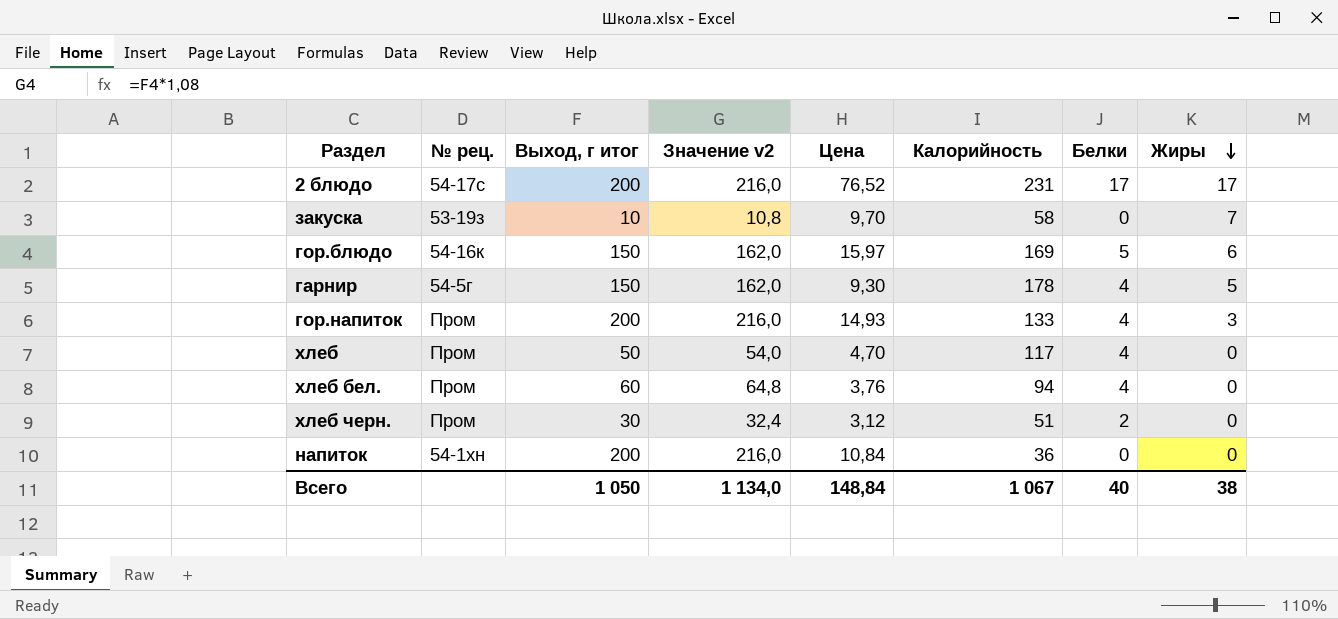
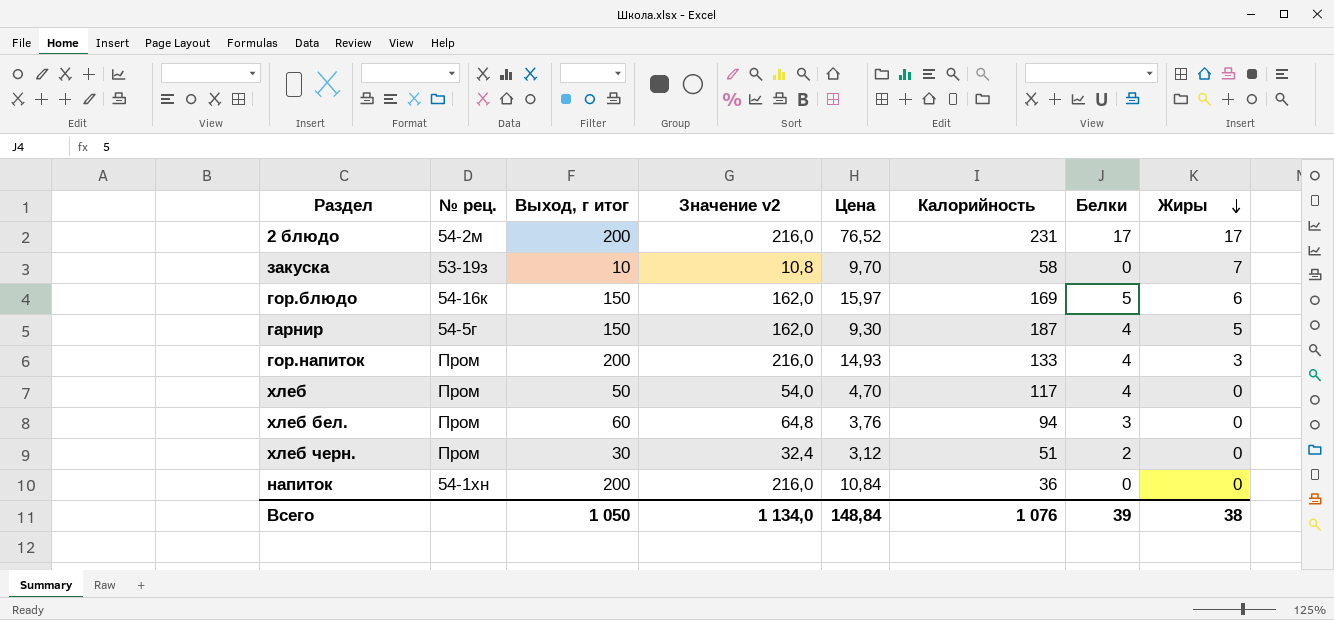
2 блюдо | № рец.: 54-17с -> 54-2м
гарнир | Калорийность: 178 -> 187
хлеб бел. | Белки: 4 -> 3
Всего | Калорийность: 1 067 -> 1 076
Всего | Белки: 40 -> 39

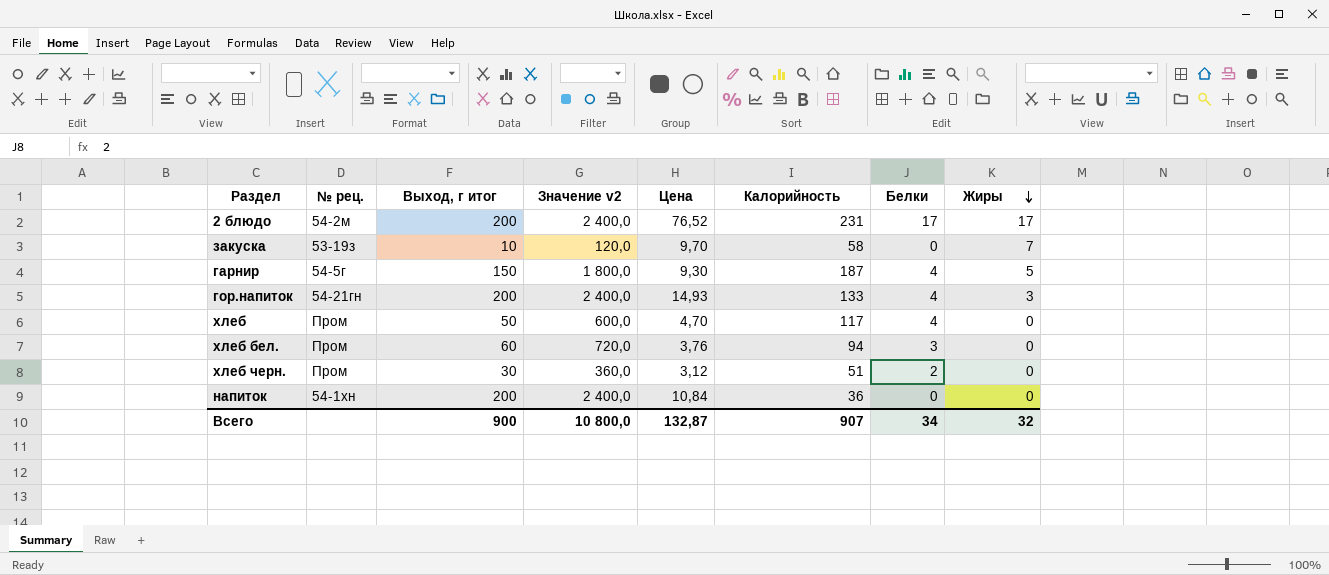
column Значение v2 | formula: [Выход, г итог] * 1,08 -> [Выход, г итог] * 12
row гор.блюдо: 54-16к | 150 | 162,0 | 15,97 | 169 | 5 | 6 -> none
гор.напиток | № рец.: Пром -> 54-21гн
Всего | Выход, г итог: 1 050 -> 900
Всего | Значение v2: 1 134,0 -> 10 800,0
Всего | Цена: 148,84 -> 132,87
Всего | Калорийность: 1 076 -> 907
Всего | Белки: 39 -> 34
Всего | Жиры: 38 -> 32

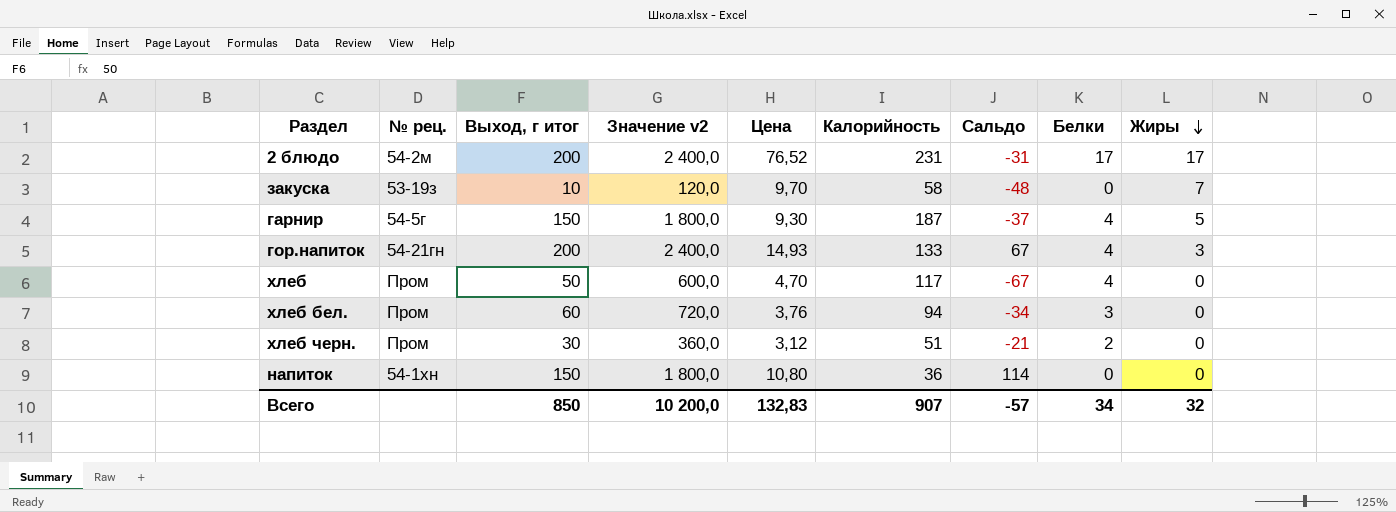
column Сальдо | formula: none -> [Выход, г итог] - [Калорийность]
напиток | Выход, г итог: 200 -> 150
напиток | Значение v2: 2 400,0 -> 1 800,0
напиток | Цена: 10,84 -> 10,80
Всего | Выход, г итог: 900 -> 850
Всего | Значение v2: 10 800,0 -> 10 200,0
Всего | Цена: 132,87 -> 132,83

